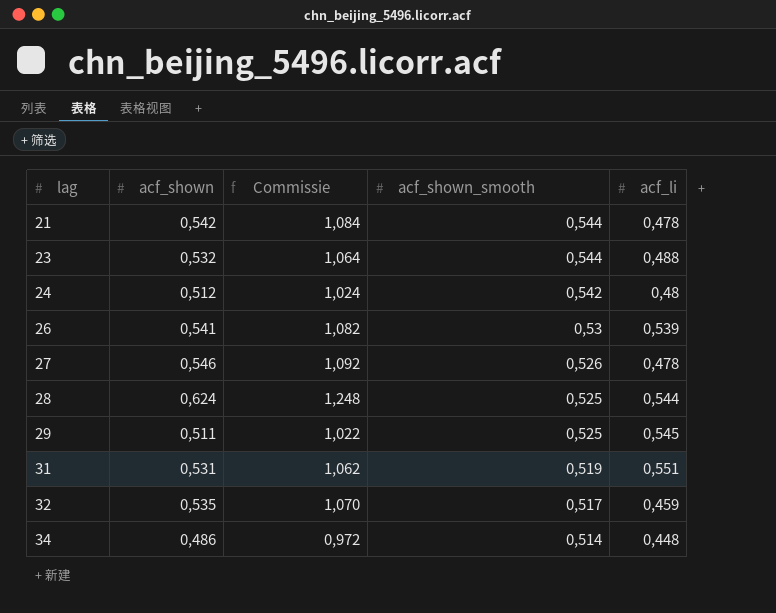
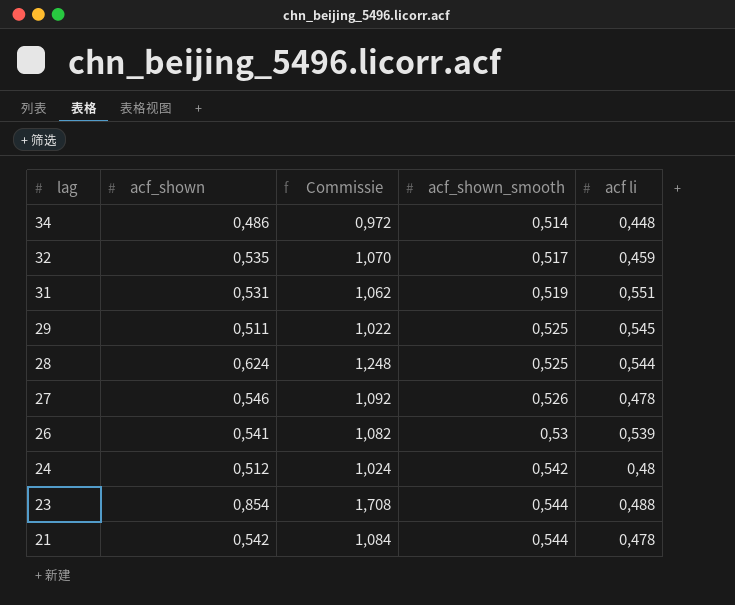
row order: lag ascending -> lag descending
column name: acf_li -> acf li
23 | acf_shown: 0,532 -> 0,854
23 | Commissie: 1,064 -> 1,708

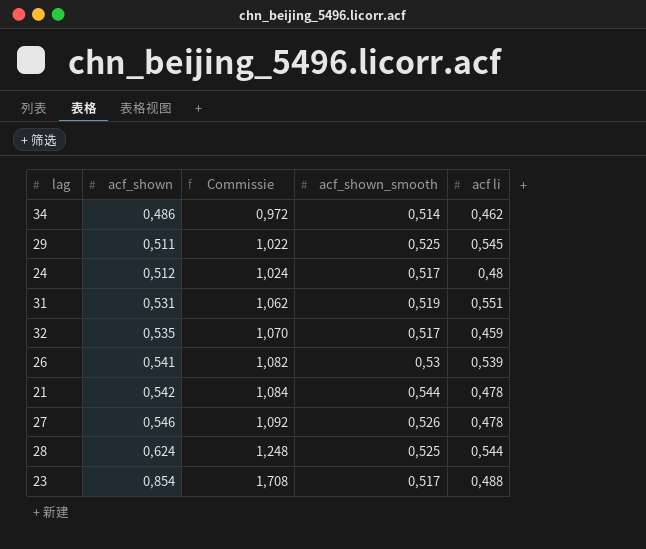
row order: lag descending -> acf_shown ascending
34 | acf li: 0,448 -> 0,462
24 | acf_shown_smooth: 0,542 -> 0,517
23 | acf_shown_smooth: 0,544 -> 0,517

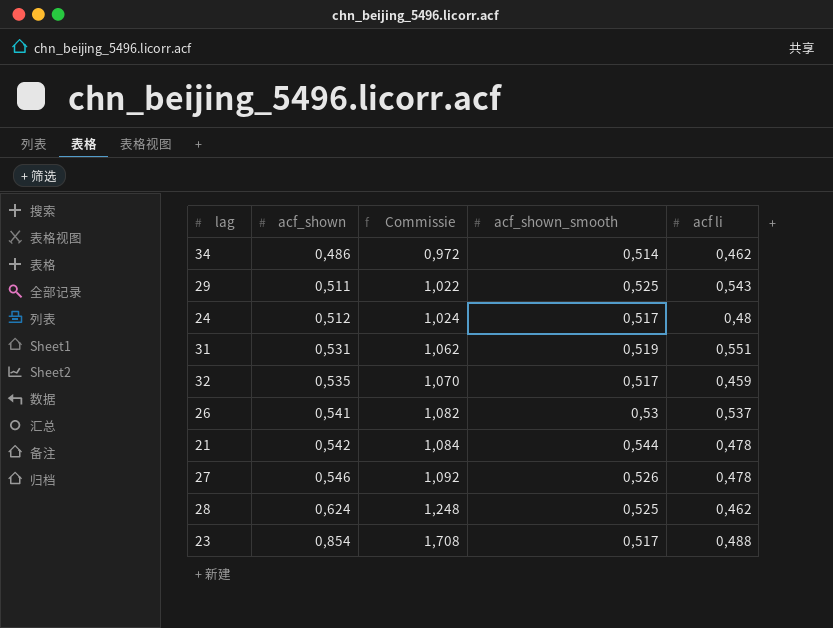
29 | acf li: 0,545 -> 0,543
26 | acf li: 0,539 -> 0,537
28 | acf li: 0,544 -> 0,462

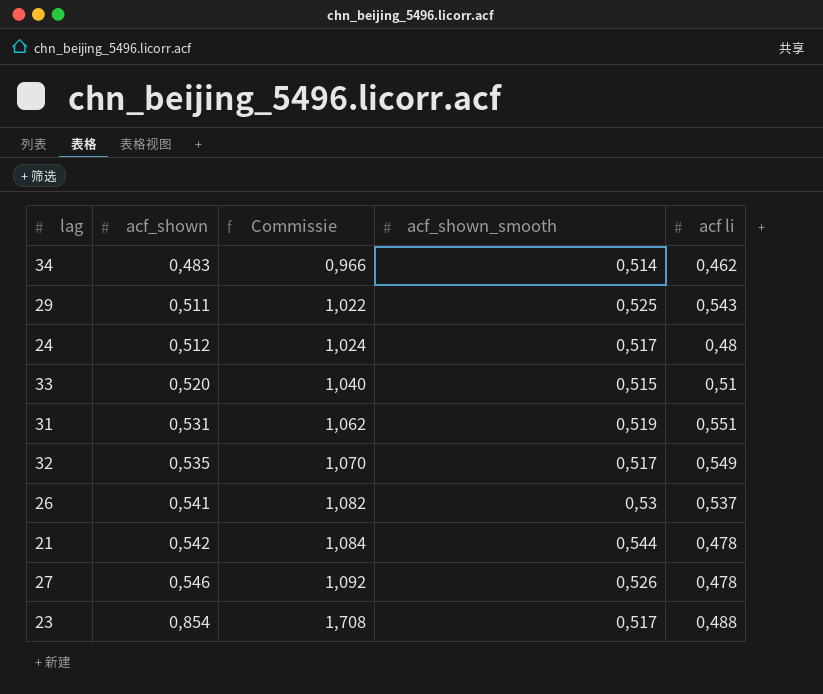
row 28: 0,624 | 1,248 | 0,525 | 0,462 -> none
34 | acf_shown: 0,486 -> 0,483
34 | Commissie: 0,972 -> 0,966
row 33: none -> 0,520 | 1,040 | 0,515 | 0,51
32 | acf li: 0,459 -> 0,549

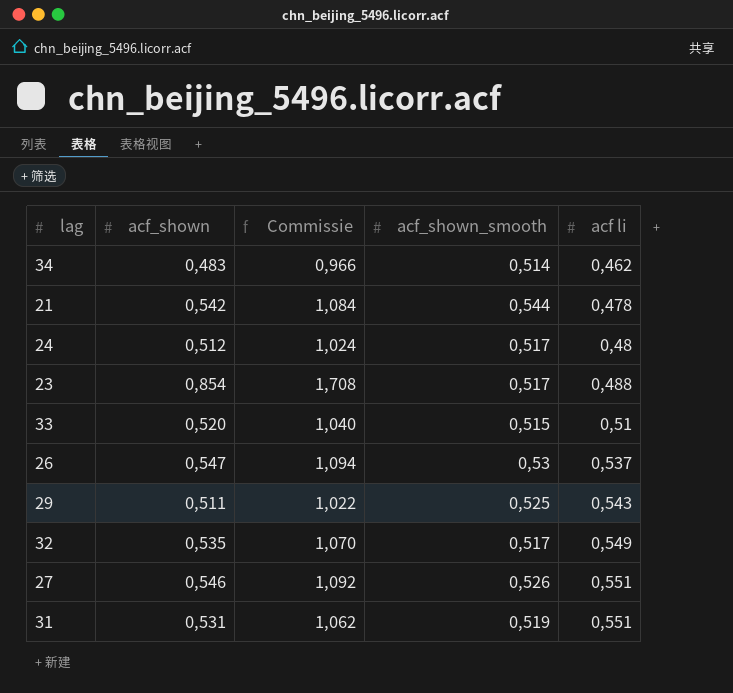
row order: acf_shown ascending -> acf li ascending
26 | acf_shown: 0,541 -> 0,547
26 | Commissie: 1,082 -> 1,094
27 | acf li: 0,478 -> 0,551

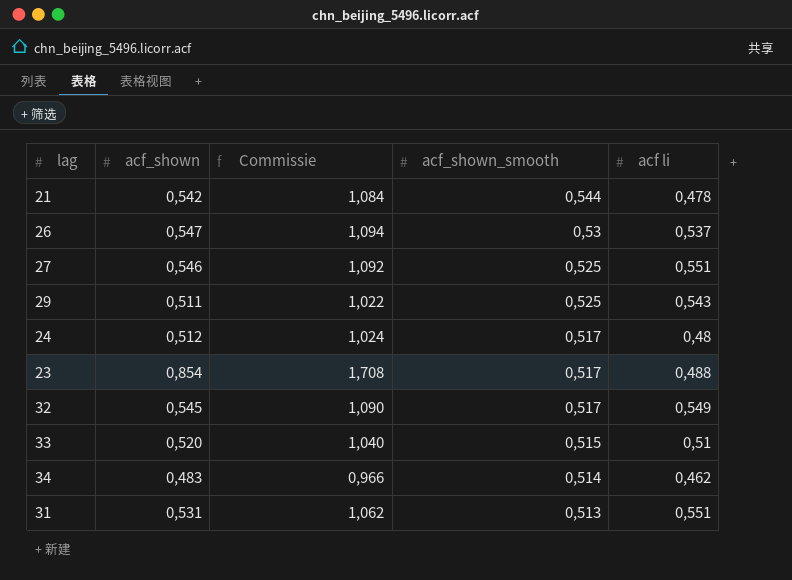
row order: acf li ascending -> acf_shown_smooth descending
27 | acf_shown_smooth: 0,526 -> 0,525
32 | acf_shown: 0,535 -> 0,545
32 | Commissie: 1,070 -> 1,090
31 | acf_shown_smooth: 0,519 -> 0,513

